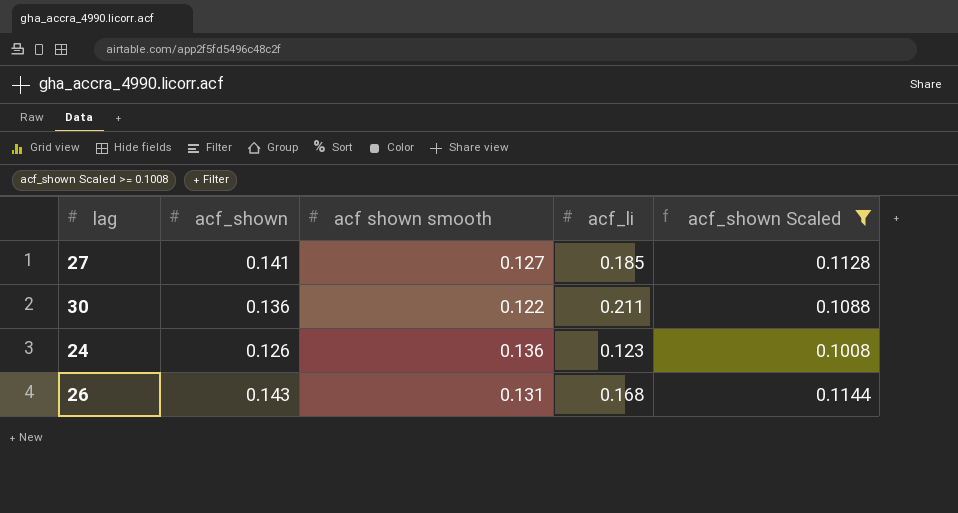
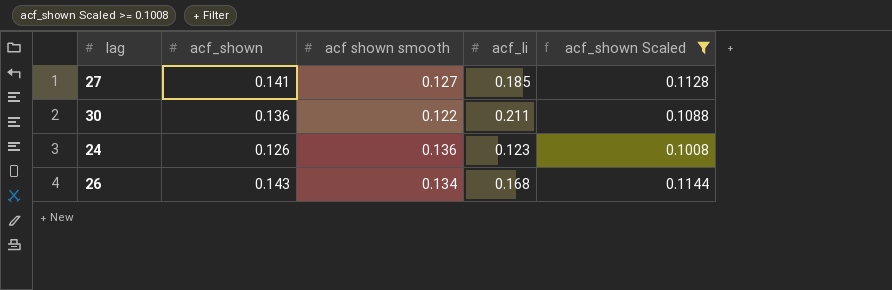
26 | acf shown smooth: 0.131 -> 0.134

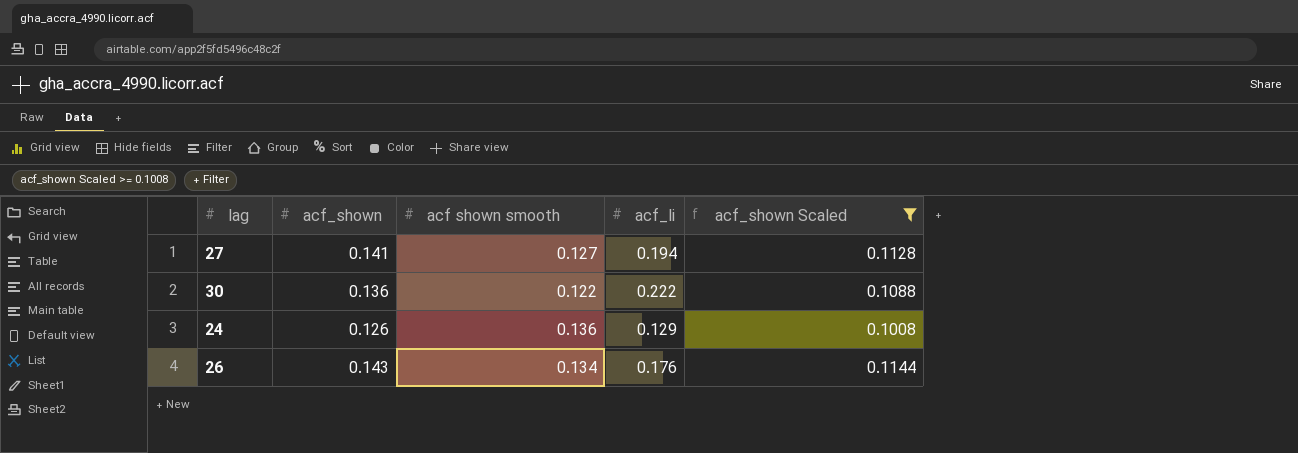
27 | acf_li: 0.185 -> 0.194
30 | acf_li: 0.211 -> 0.222
24 | acf_li: 0.123 -> 0.129
26 | acf_li: 0.168 -> 0.176

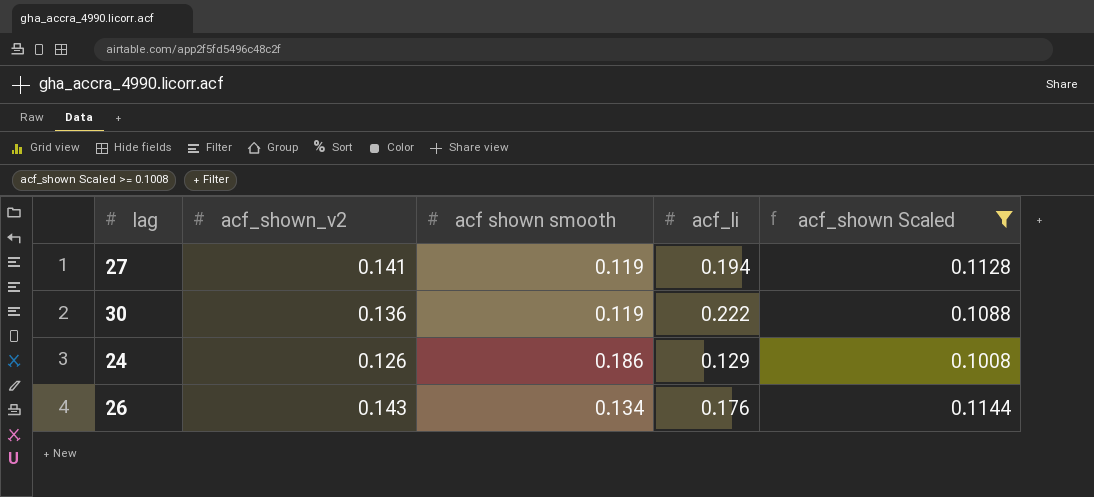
column name: acf_shown -> acf_shown_v2
27 | acf shown smooth: 0.127 -> 0.119
30 | acf shown smooth: 0.122 -> 0.119
24 | acf shown smooth: 0.136 -> 0.186

